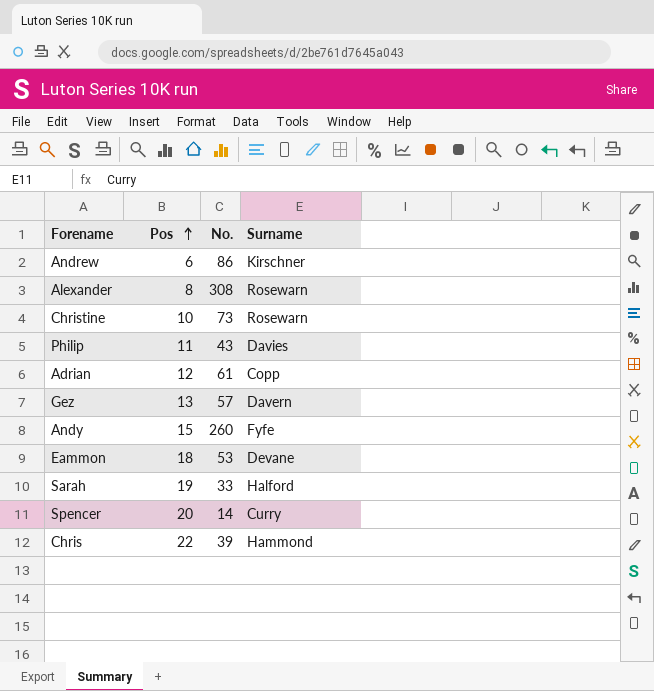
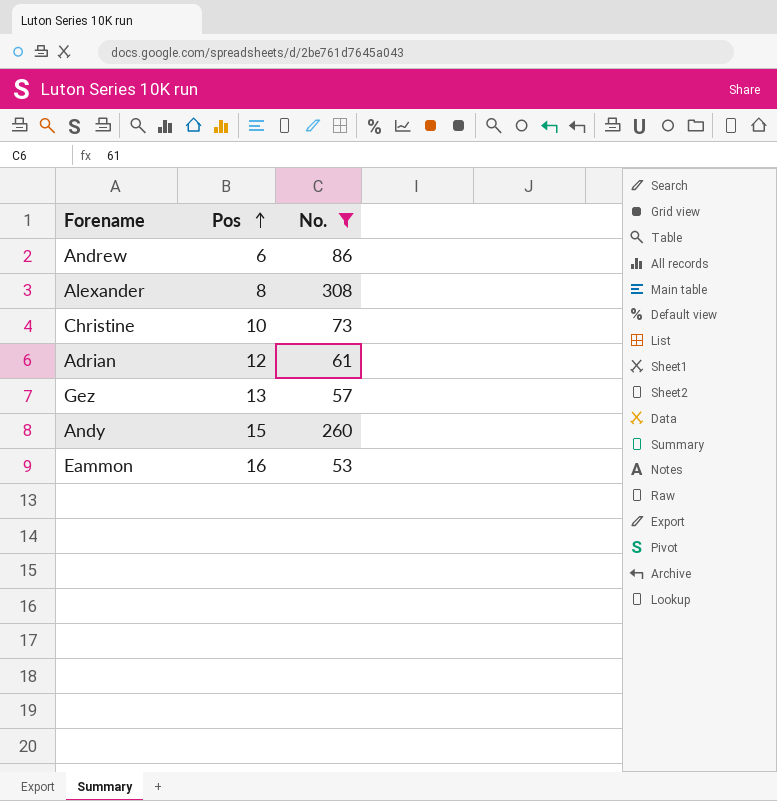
filter: none -> No. >= 53
column Surname | position: 4 -> none
Eammon | Pos: 18 -> 16

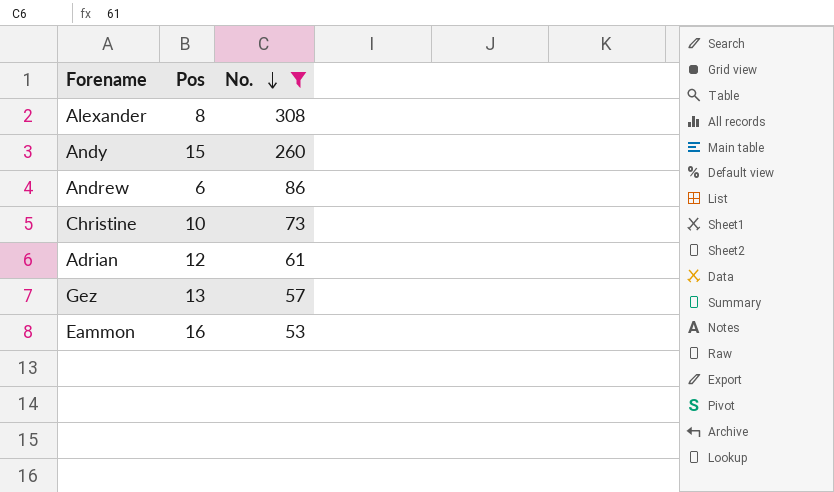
row order: Pos ascending -> No. descending

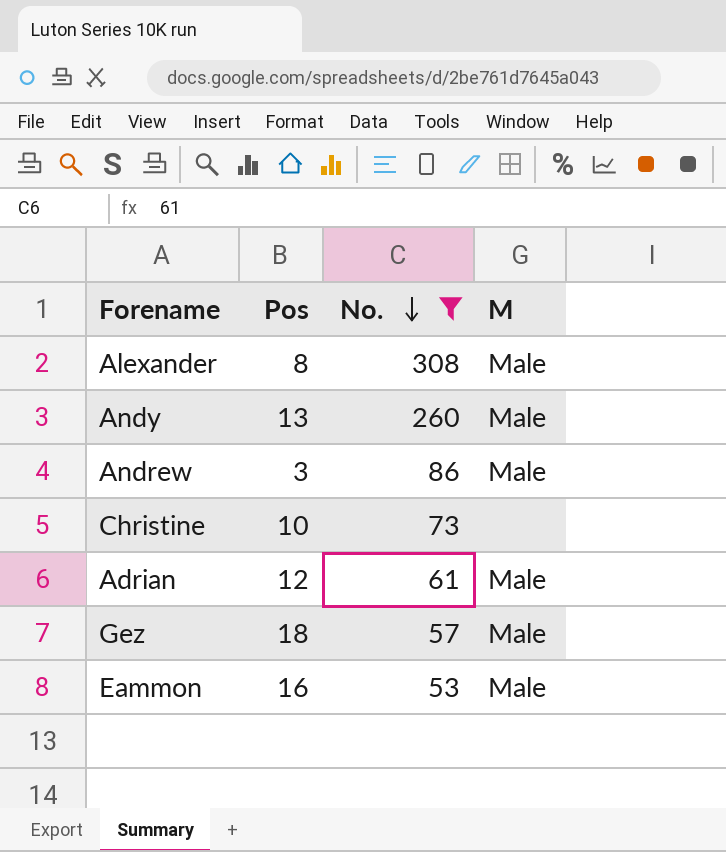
column M | position: none -> 4
Andy | Pos: 15 -> 13
Andrew | Pos: 6 -> 3
Gez | Pos: 13 -> 18

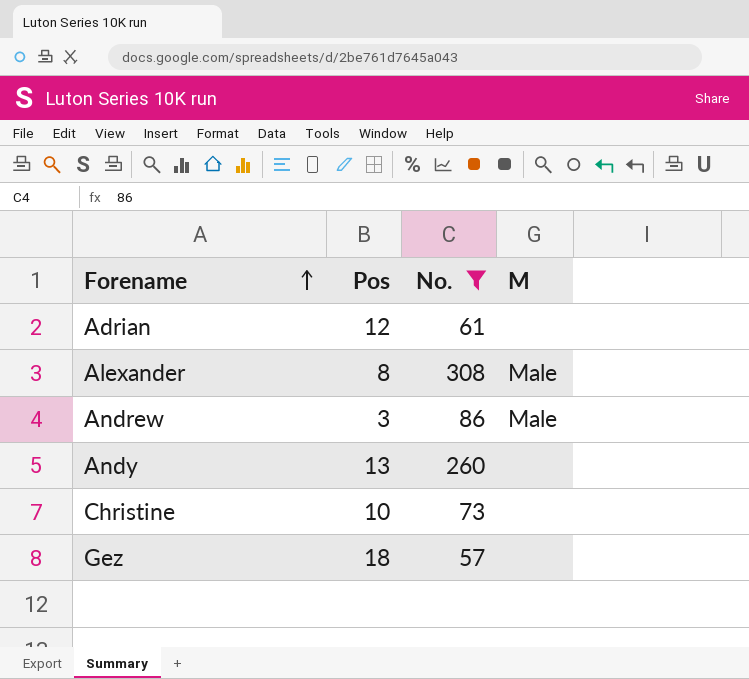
row order: No. descending -> Forename ascending
row Eammon: 16 | 53 | Male -> none
Adrian | M: Male -> none
Andy | M: Male -> none
Gez | M: Male -> none

